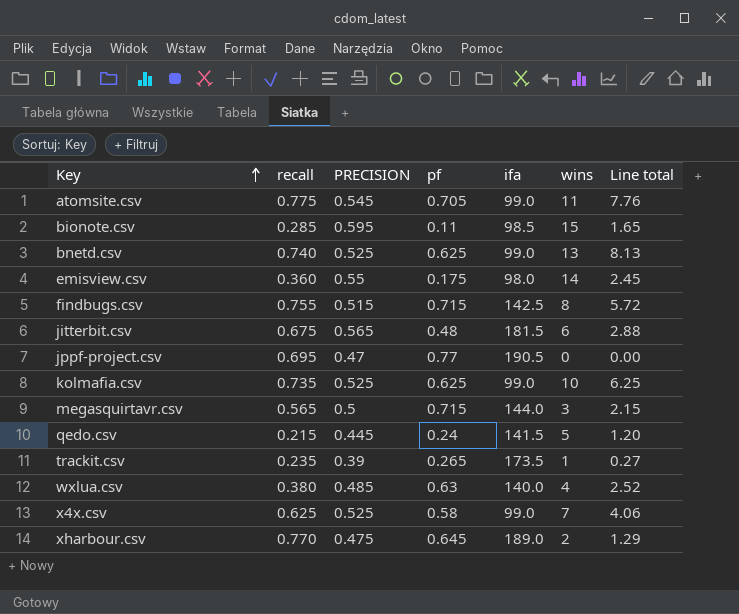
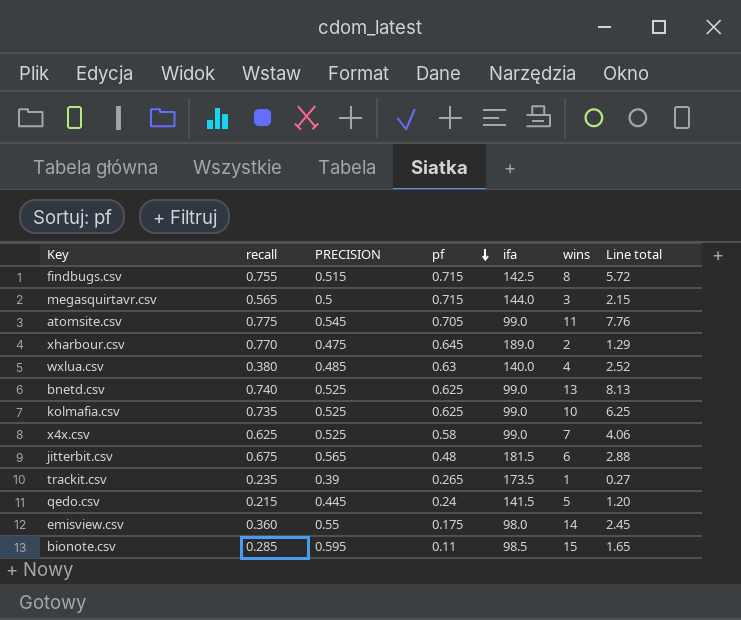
row order: Key ascending -> pf descending
row jppf-project.csv: 0.695 | 0.47 | 0.77 | 190.5 | 0 | 0.00 -> none

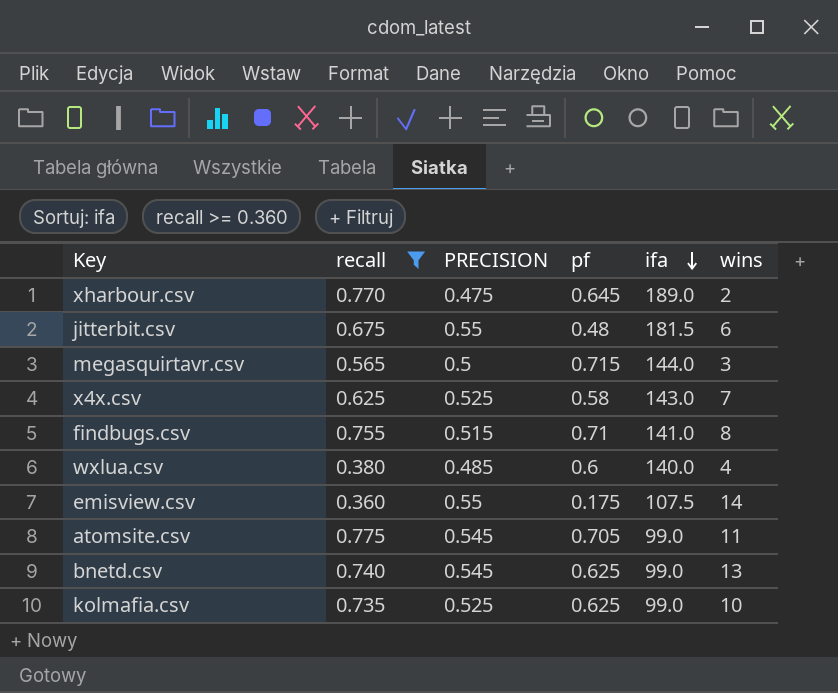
filter: none -> recall >= 0.360
row order: pf descending -> ifa descending
column Line total | formula: [pf] * [wins] -> none
jitterbit.csv | PRECISION: 0.565 -> 0.55
x4x.csv | ifa: 99.0 -> 143.0
findbugs.csv | pf: 0.715 -> 0.71
findbugs.csv | ifa: 142.5 -> 141.0
wxlua.csv | pf: 0.63 -> 0.6
emisview.csv | ifa: 98.0 -> 107.5
bnetd.csv | PRECISION: 0.525 -> 0.545

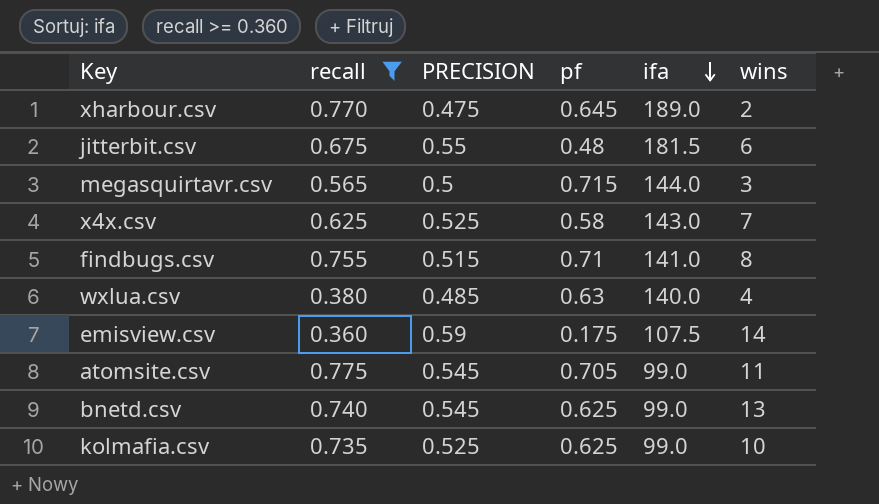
wxlua.csv | pf: 0.6 -> 0.63
emisview.csv | PRECISION: 0.55 -> 0.59

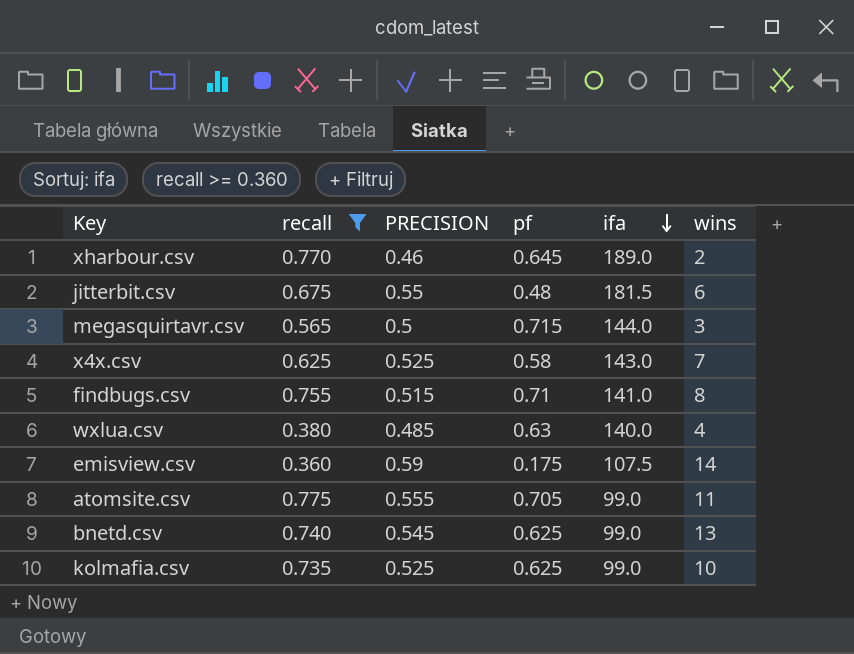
xharbour.csv | PRECISION: 0.475 -> 0.46
atomsite.csv | PRECISION: 0.545 -> 0.555

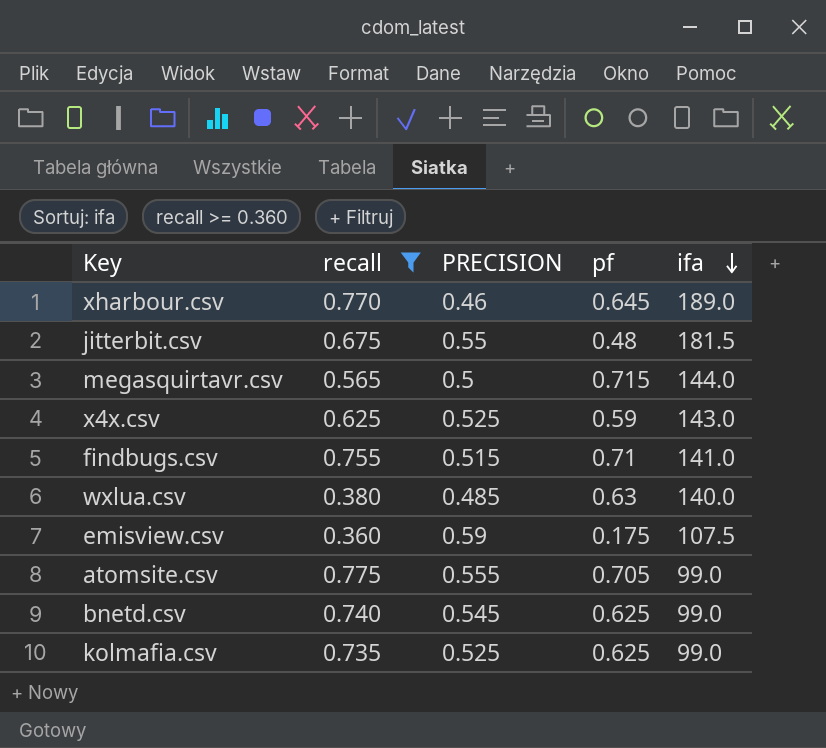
column wins | position: 6 -> none
x4x.csv | pf: 0.58 -> 0.59

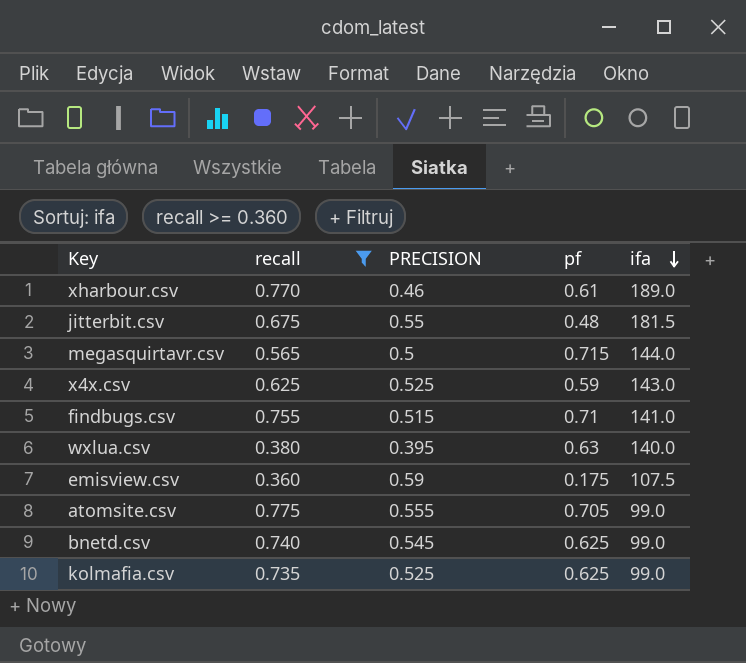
xharbour.csv | pf: 0.645 -> 0.61
wxlua.csv | PRECISION: 0.485 -> 0.395

